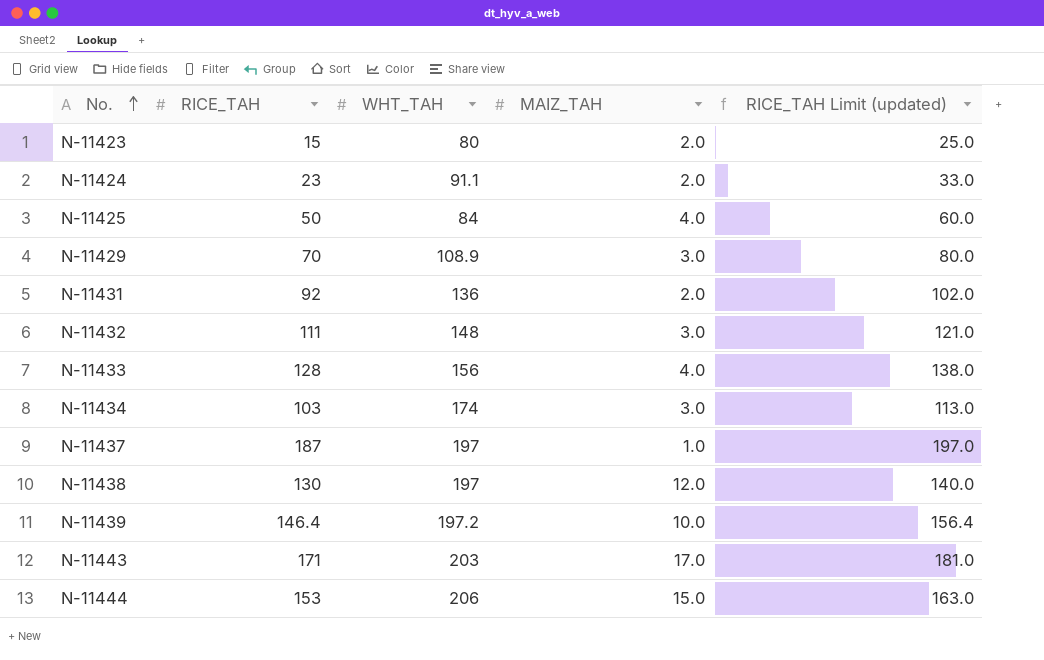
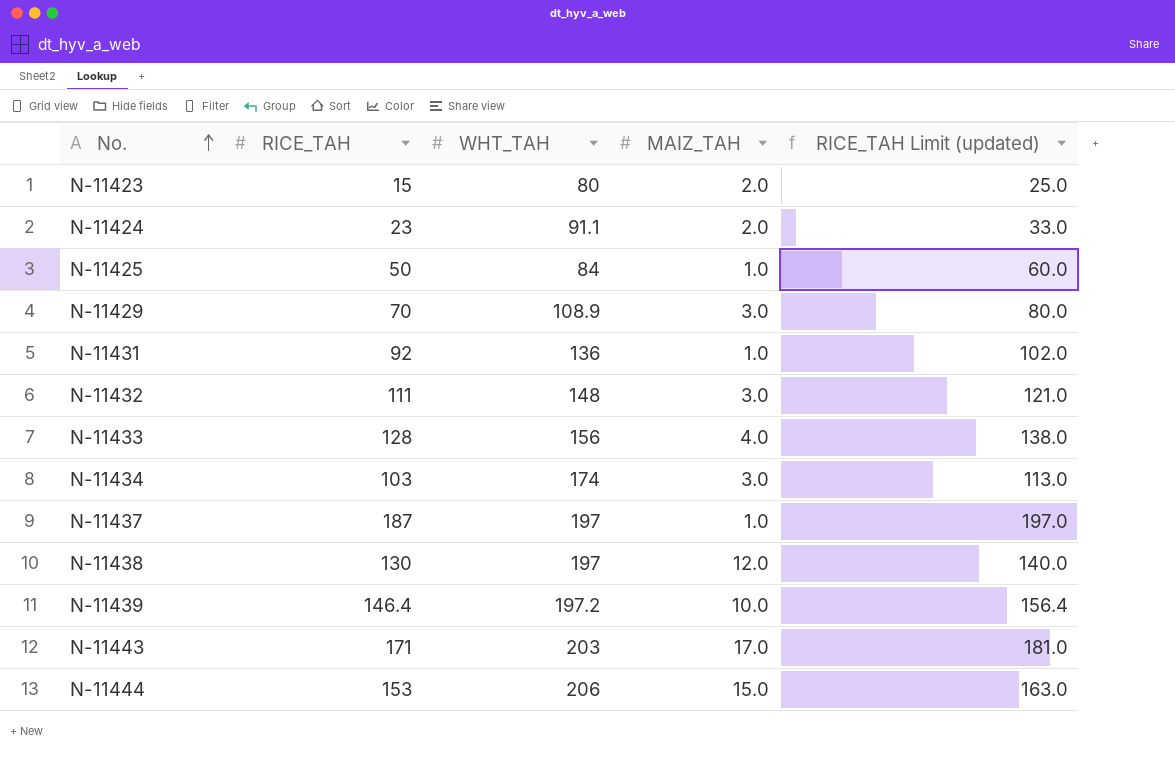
N-11425 | MAIZ_TAH: 4.0 -> 1.0
N-11431 | MAIZ_TAH: 2.0 -> 1.0

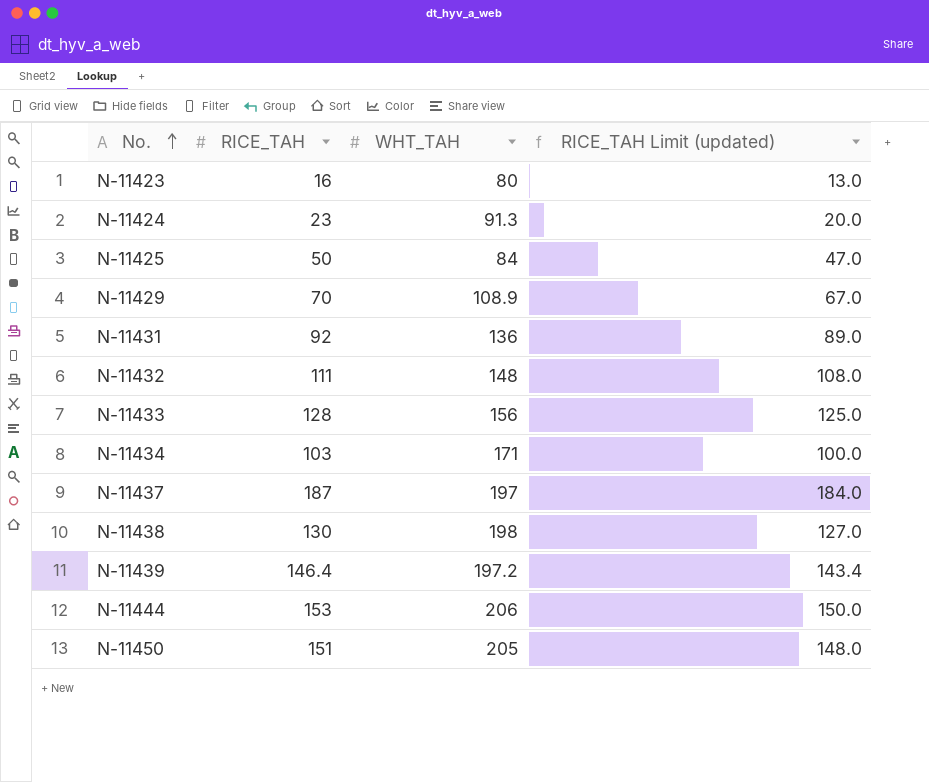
column MAIZ_TAH | position: 4 -> none
column RICE_TAH Limit (updated) | formula: [RICE_TAH] + 10 -> [RICE_TAH] - 3
row N-11443: 171 | 203 | 17.0 | 181.0 -> none
N-11423 | RICE_TAH: 15 -> 16
N-11424 | WHT_TAH: 91.1 -> 91.3
N-11434 | WHT_TAH: 174 -> 171
N-11438 | WHT_TAH: 197 -> 198
row N-11450: none -> 151 | 205 | 148.0

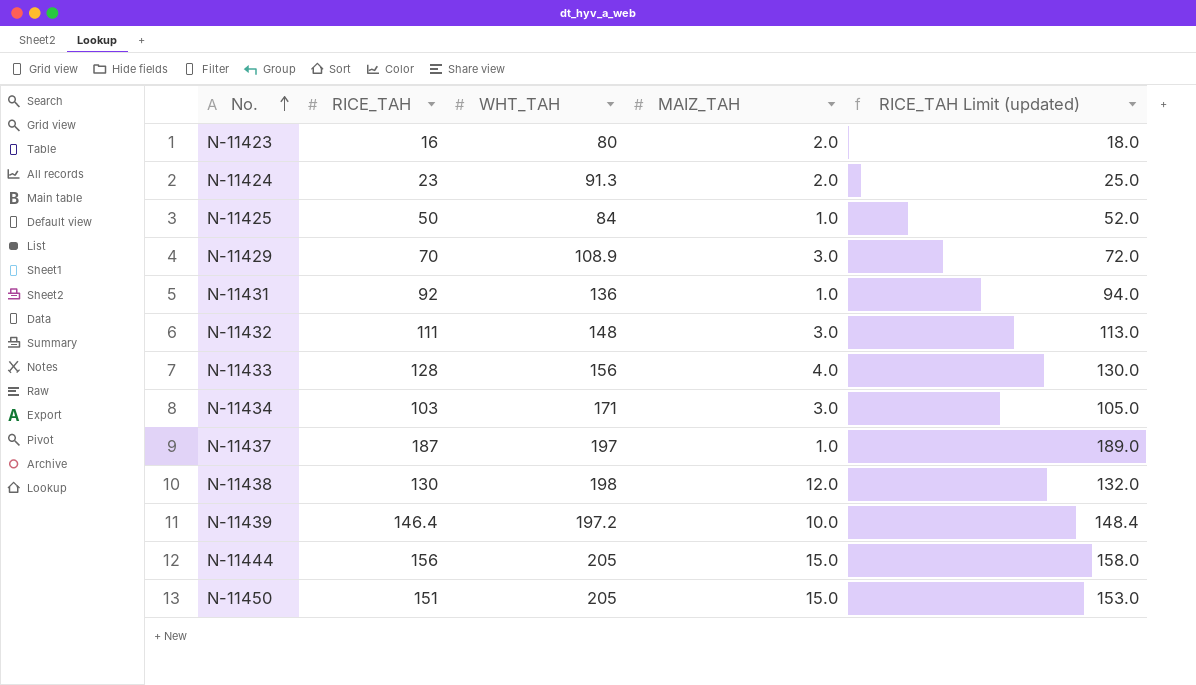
column MAIZ_TAH | position: none -> 4
column RICE_TAH Limit (updated) | formula: [RICE_TAH] - 3 -> [RICE_TAH] + 2
N-11444 | RICE_TAH: 153 -> 156
N-11444 | WHT_TAH: 206 -> 205

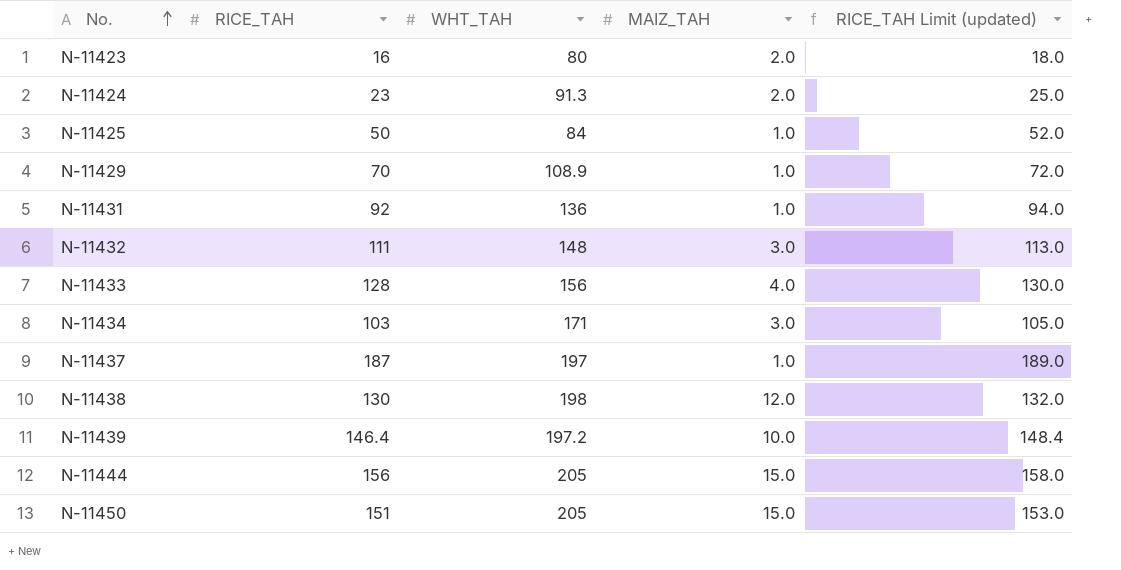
N-11429 | MAIZ_TAH: 3.0 -> 1.0

